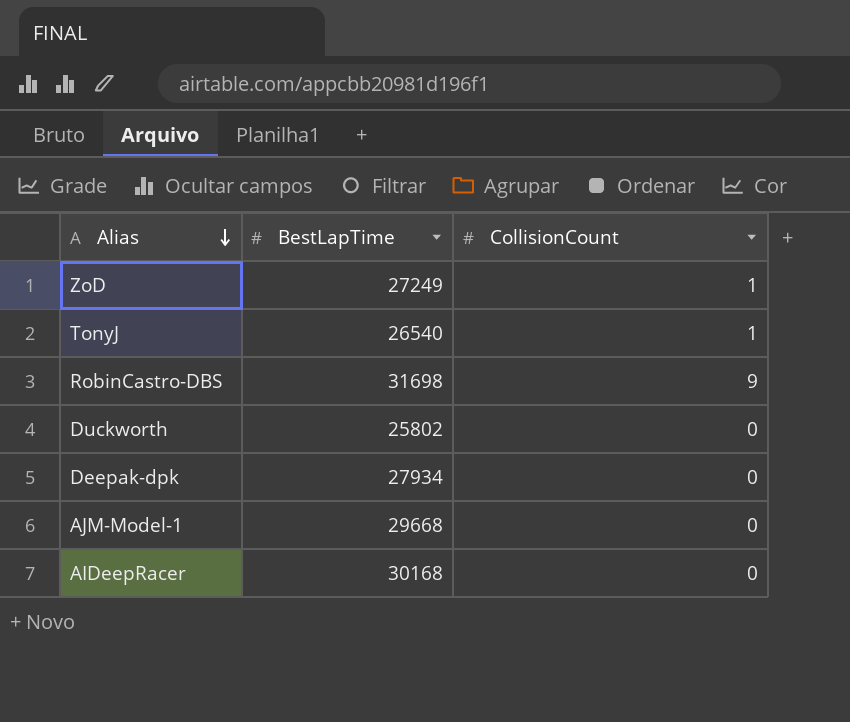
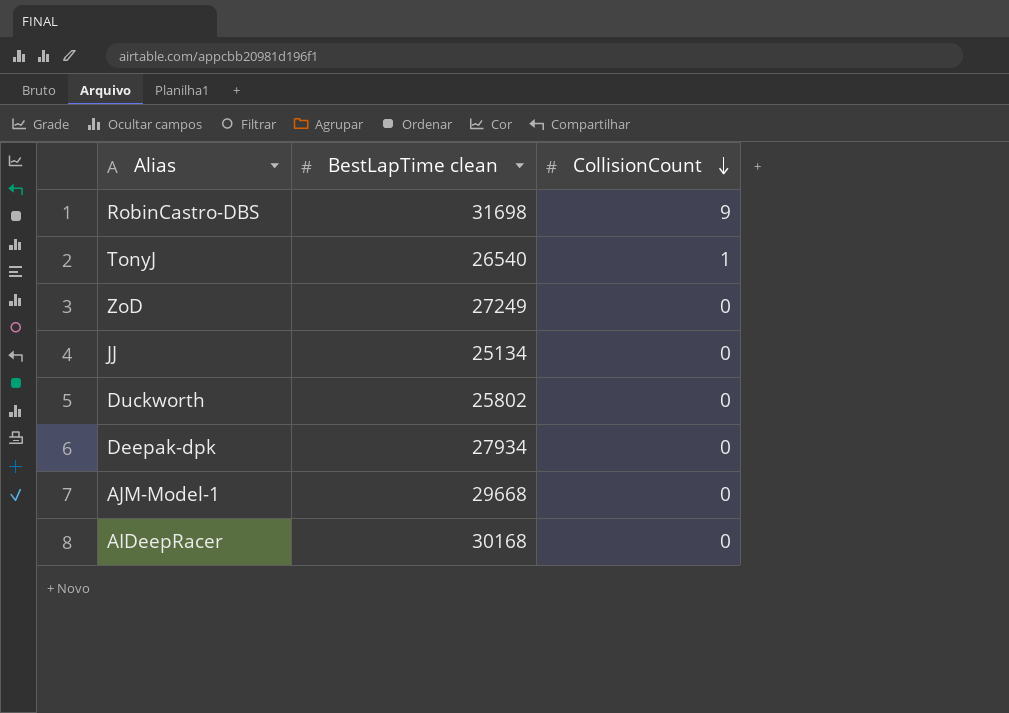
row order: Alias descending -> CollisionCount descending
column name: BestLapTime -> BestLapTime clean
ZoD | CollisionCount: 1 -> 0
row JJ: none -> 25134 | 0

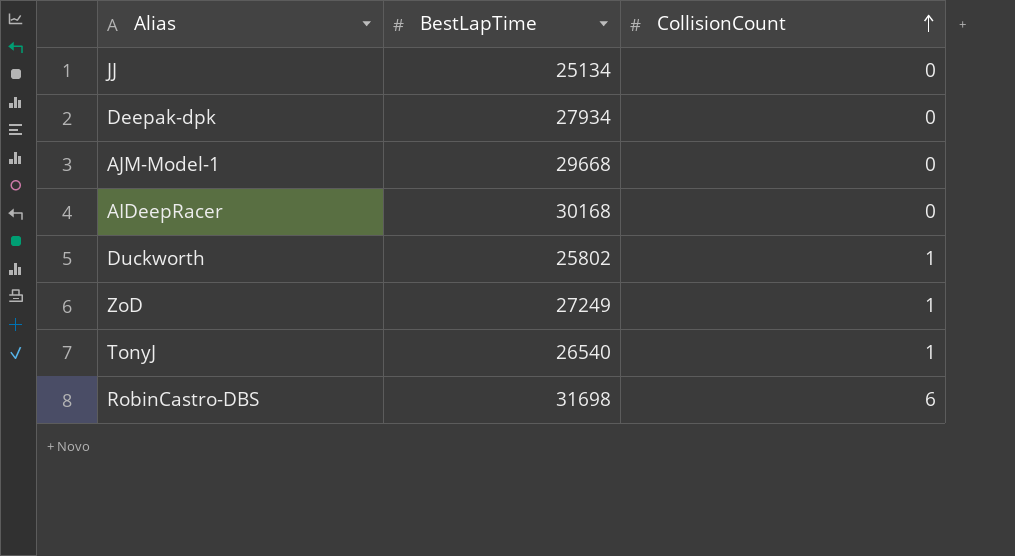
row order: CollisionCount descending -> CollisionCount ascending
column name: BestLapTime clean -> BestLapTime
Duckworth | CollisionCount: 0 -> 1
ZoD | CollisionCount: 0 -> 1
RobinCastro-DBS | CollisionCount: 9 -> 6

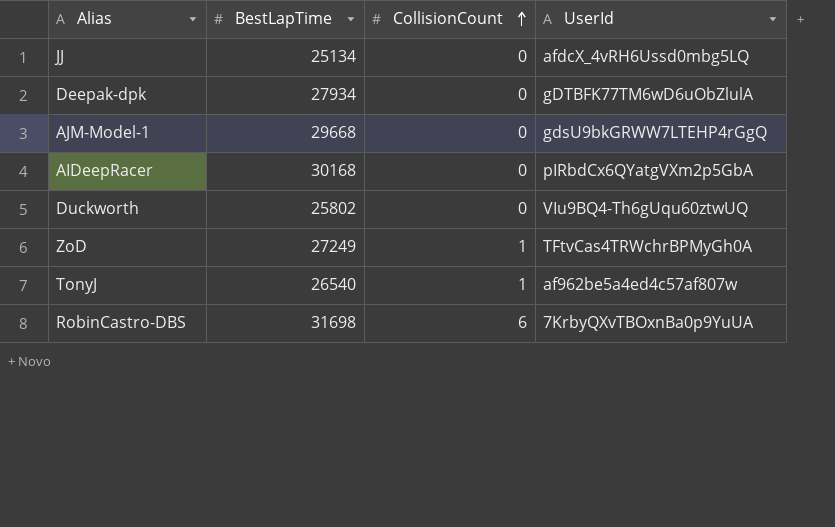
column UserId | position: none -> 4
Duckworth | CollisionCount: 1 -> 0

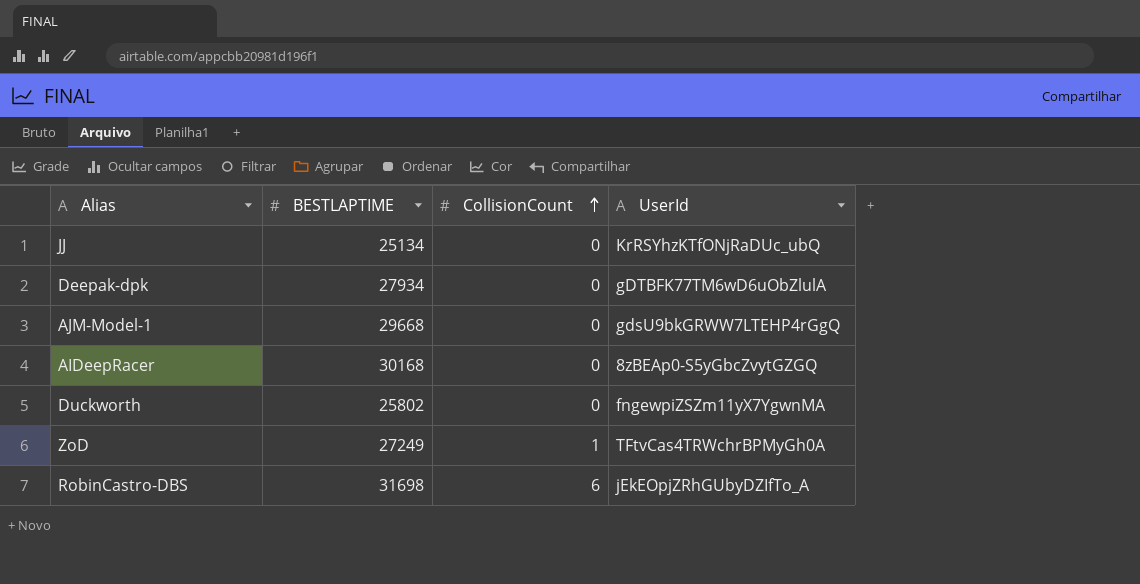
column name: BestLapTime -> BESTLAPTIME
row TonyJ: 26540 | 1 | af962be5a4ed4c57af807w -> none
JJ | UserId: afdcX_4vRH6Ussd0mbg5LQ -> KrRSYhzKTfONjRaDUc_ubQ
AIDeepRacer | UserId: pIRbdCx6QYatgVXm2p5GbA -> 8zBEAp0-S5yGbcZvytGZGQ
Duckworth | UserId: VIu9BQ4-Th6gUqu60ztwUQ -> fngewpiZSZm11yX7YgwnMA
RobinCastro-DBS | UserId: 7KrbyQXvTBOxnBa0p9YuUA -> jEkEOpjZRhGUbyDZIfTo_A

